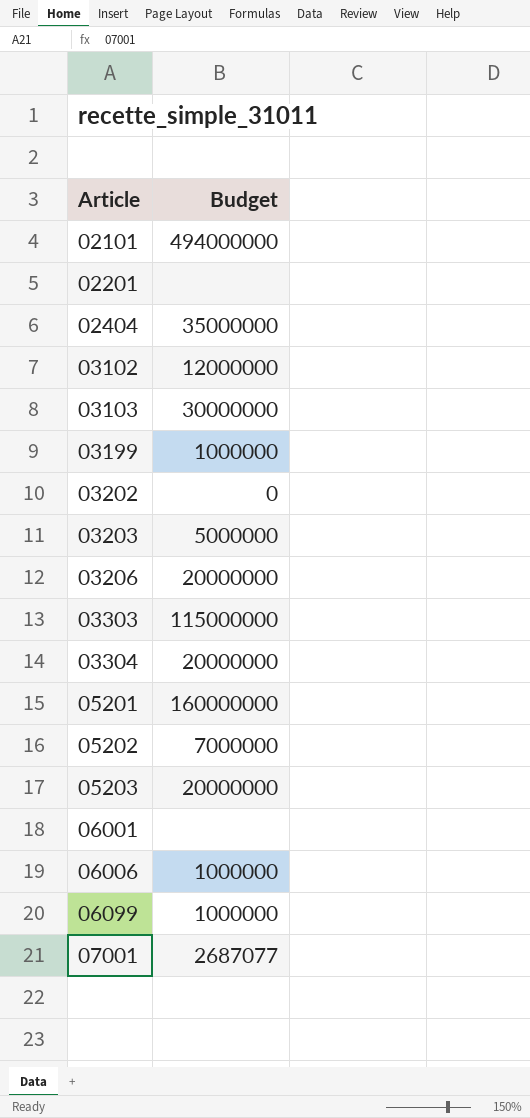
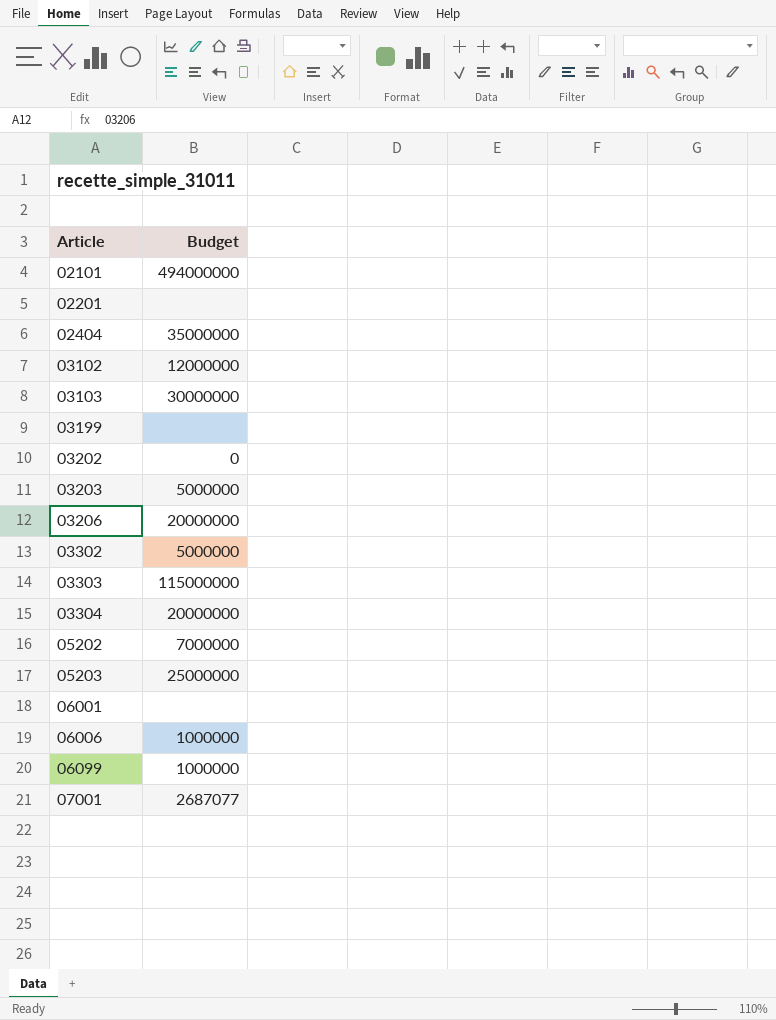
row 05201: 160000000 -> none
03199 | Budget: 1000000 -> none
row 03302: none -> 5000000
05203 | Budget: 20000000 -> 25000000

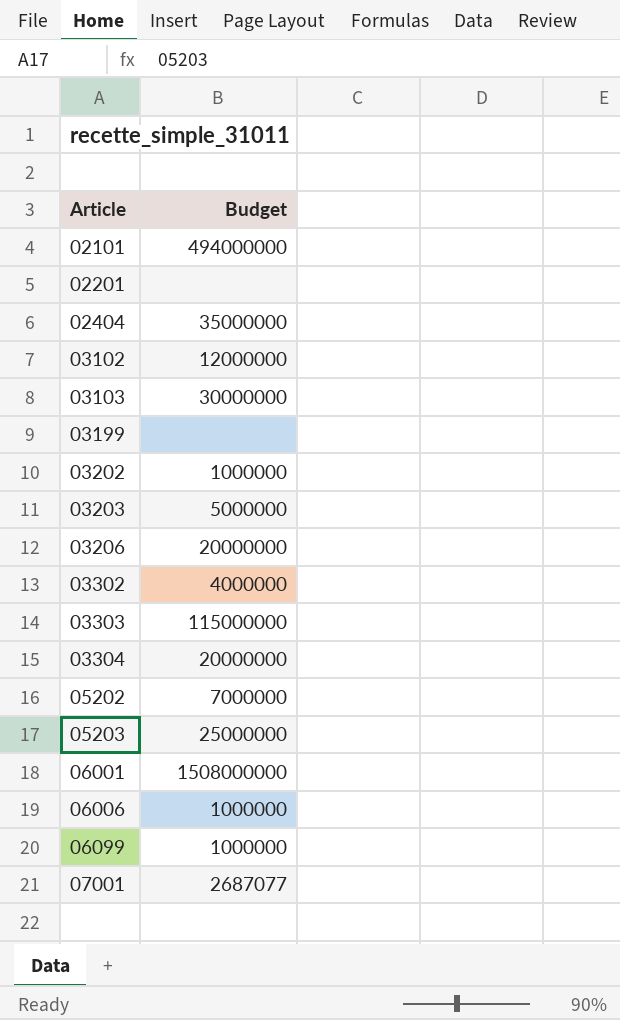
03202 | Budget: 0 -> 1000000
03302 | Budget: 5000000 -> 4000000
06001 | Budget: none -> 1508000000

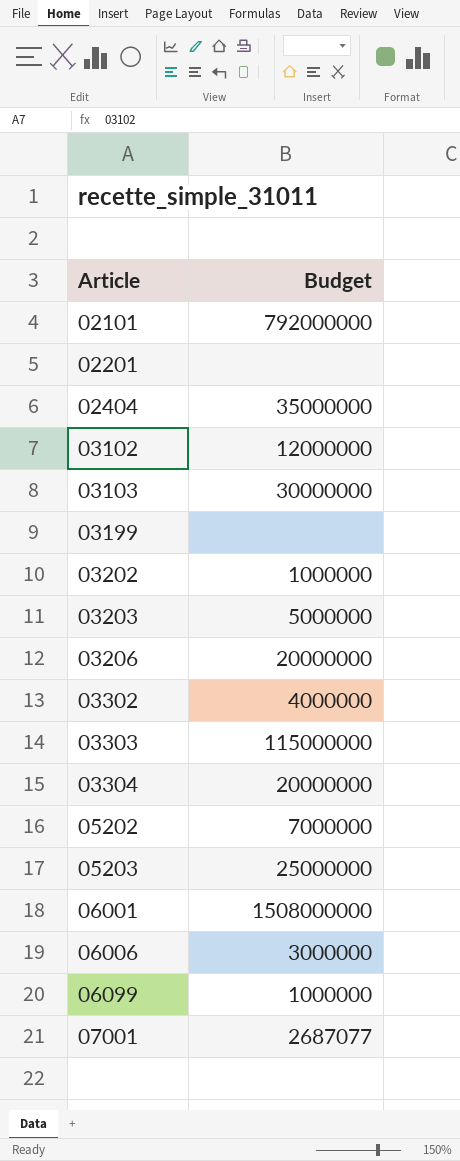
02101 | Budget: 494000000 -> 792000000
06006 | Budget: 1000000 -> 3000000

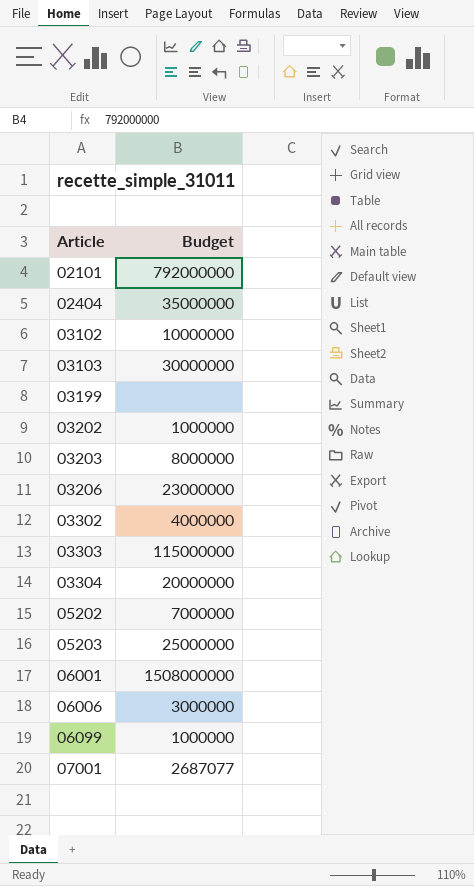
row 02201: none -> none
03102 | Budget: 12000000 -> 10000000
03203 | Budget: 5000000 -> 8000000
03206 | Budget: 20000000 -> 23000000

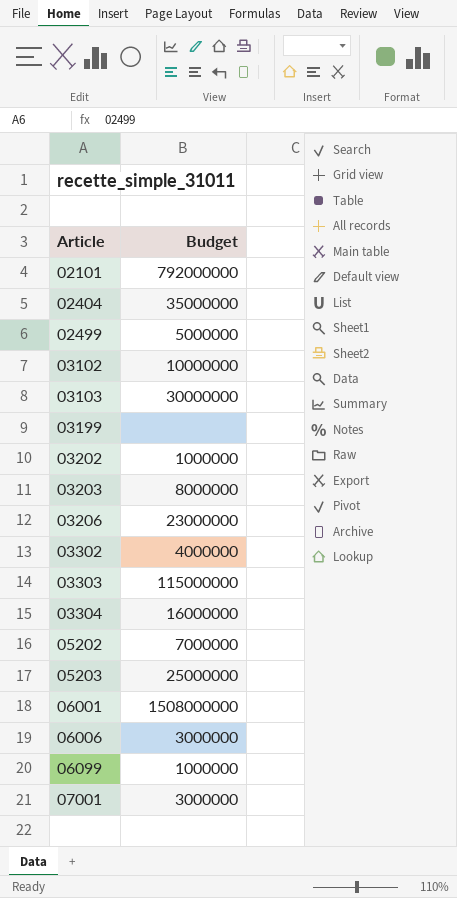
row 02499: none -> 5000000
03304 | Budget: 20000000 -> 16000000
07001 | Budget: 2687077 -> 3000000

